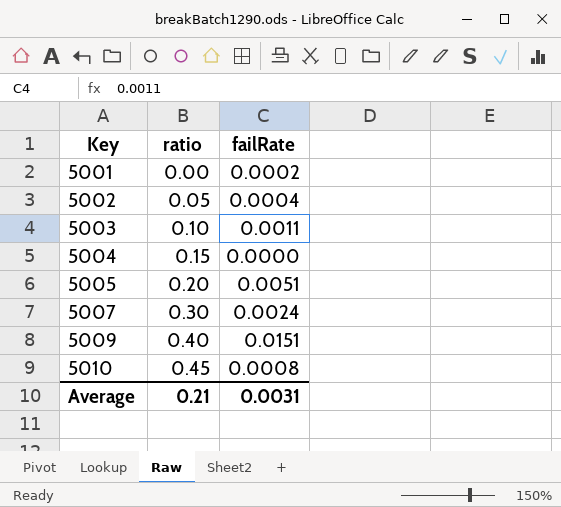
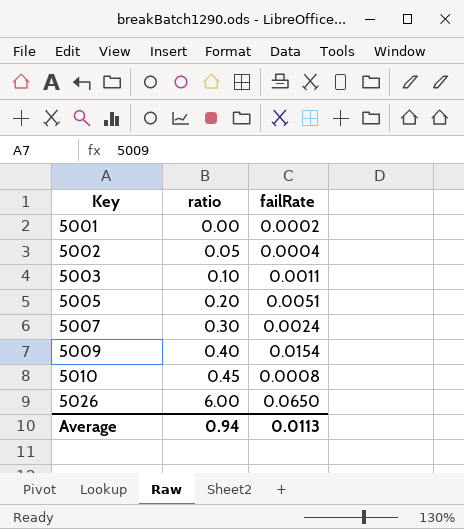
row 5004: 0.15 | 0.0000 -> none
5009 | failRate: 0.0151 -> 0.0154
row 5026: none -> 6.00 | 0.0650
Average | ratio: 0.21 -> 0.94
Average | failRate: 0.0031 -> 0.0113

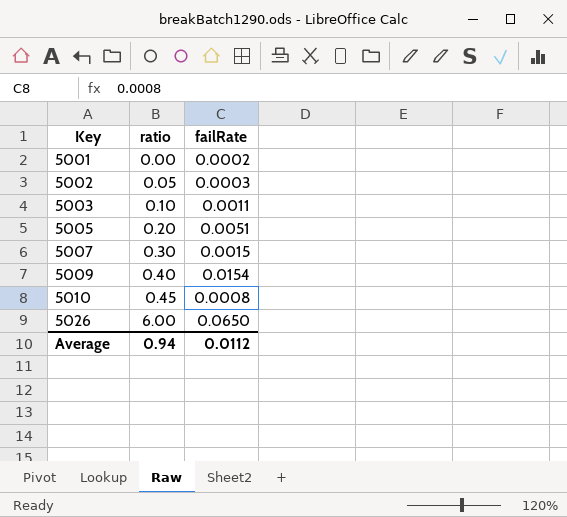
5002 | failRate: 0.0004 -> 0.0003
5007 | failRate: 0.0024 -> 0.0015
Average | failRate: 0.0113 -> 0.0112

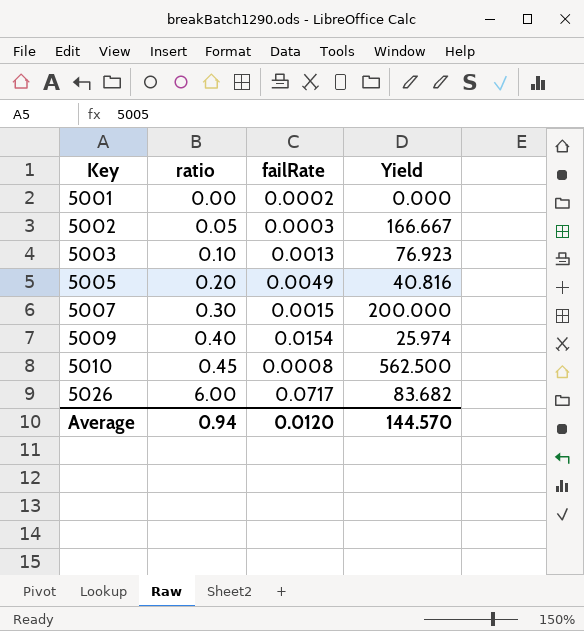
column Yield | formula: none -> [ratio] / [failRate]
5003 | failRate: 0.0011 -> 0.0013
5005 | failRate: 0.0051 -> 0.0049
5026 | failRate: 0.0650 -> 0.0717
Average | failRate: 0.0112 -> 0.0120

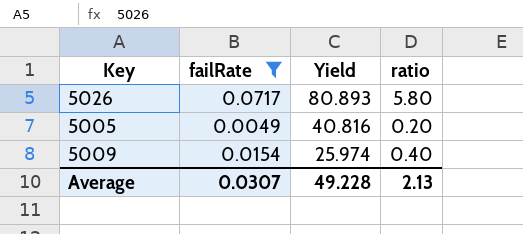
filter: none -> failRate >= 0.0049
row order: Key ascending -> Yield descending
column ratio | position: 2 -> 4
5026 | Yield: 83.682 -> 80.893
5026 | ratio: 6.00 -> 5.80
Average | failRate: 0.0120 -> 0.0307
Average | Yield: 144.570 -> 49.228
Average | ratio: 0.94 -> 2.13

